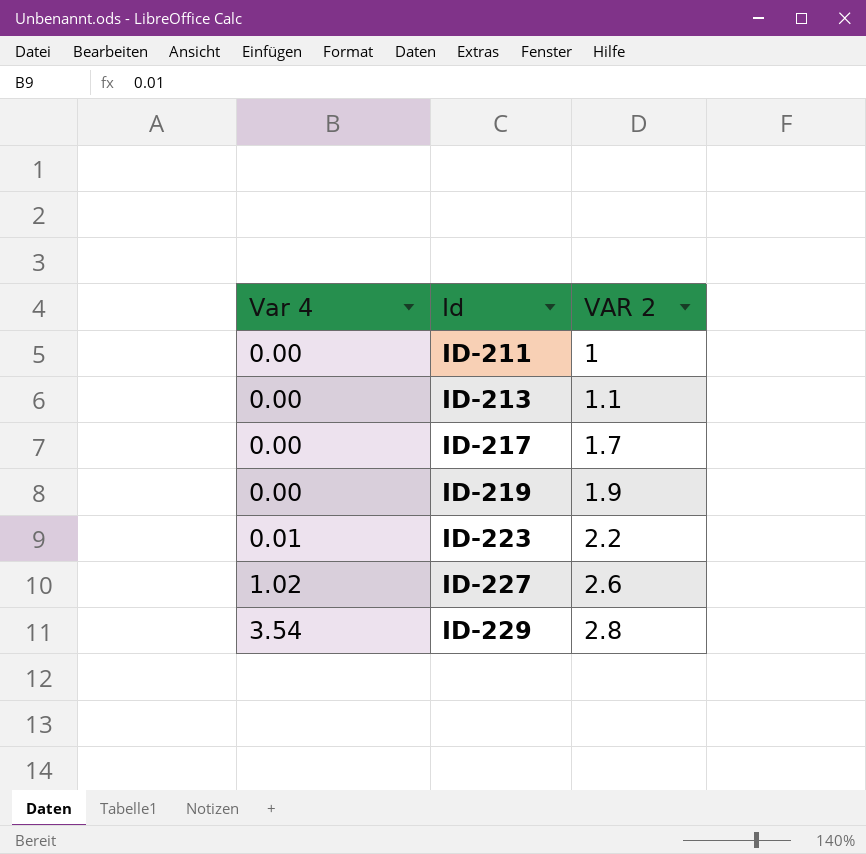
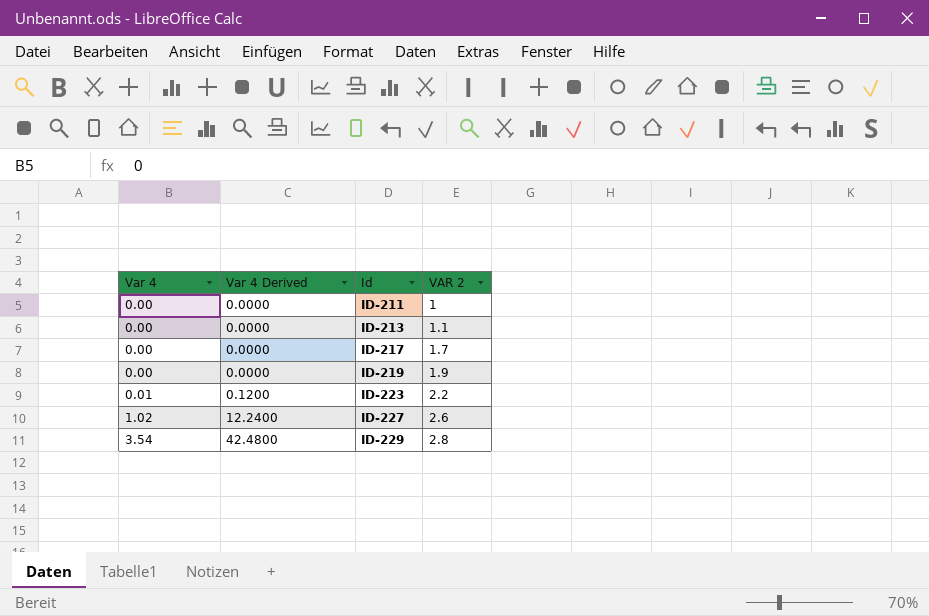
column Var 4 Derived | formula: none -> [Var 4] * 12

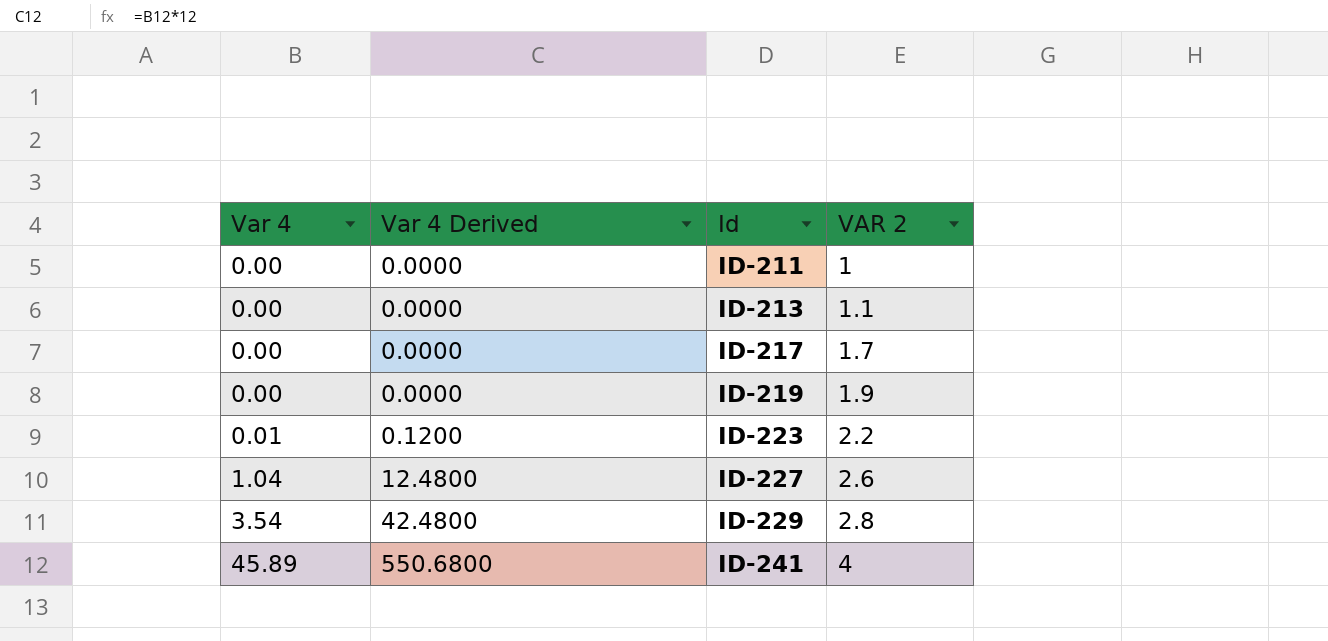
ID-227 | Var 4: 1.02 -> 1.04
ID-227 | Var 4 Derived: 12.2400 -> 12.4800
row ID-241: none -> 45.89 | 550.6800 | 4

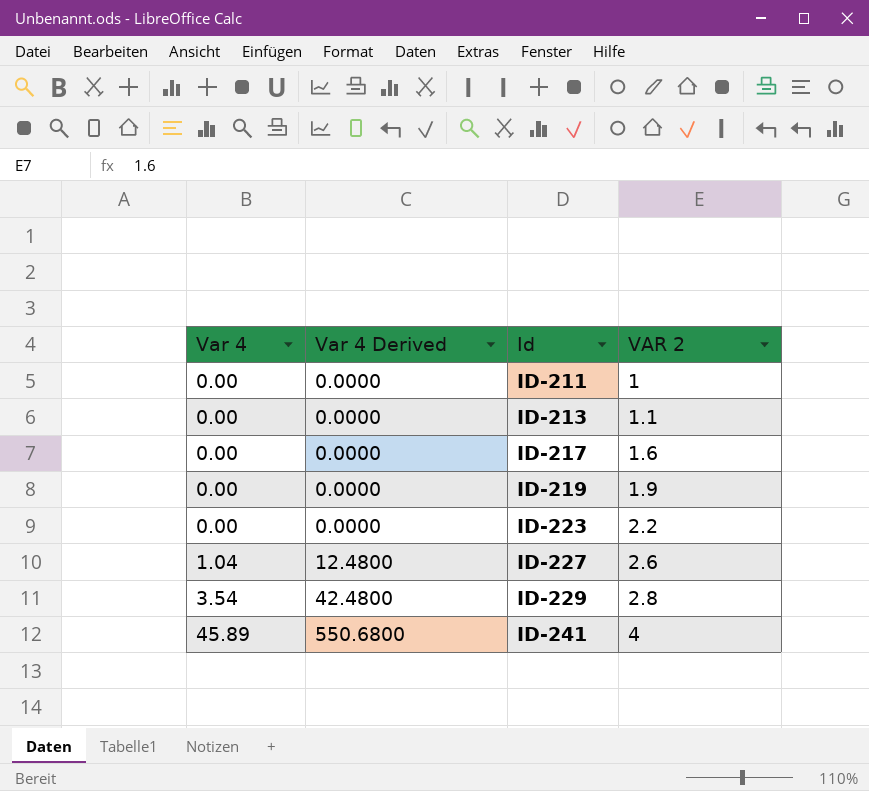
ID-217 | VAR 2: 1.7 -> 1.6
ID-223 | Var 4: 0.01 -> 0.00
ID-223 | Var 4 Derived: 0.1200 -> 0.0000

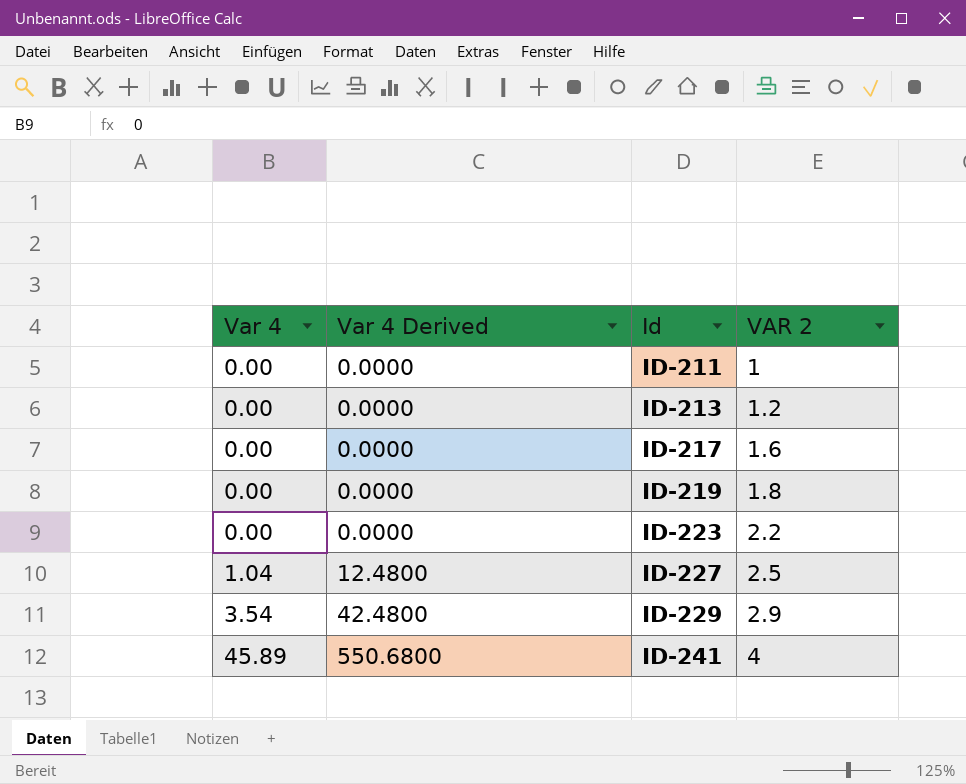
ID-213 | VAR 2: 1.1 -> 1.2
ID-219 | VAR 2: 1.9 -> 1.8
ID-227 | VAR 2: 2.6 -> 2.5
ID-229 | VAR 2: 2.8 -> 2.9

